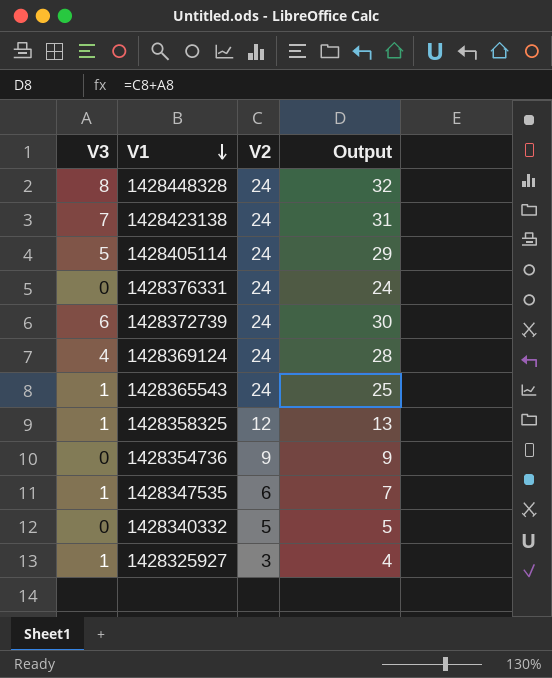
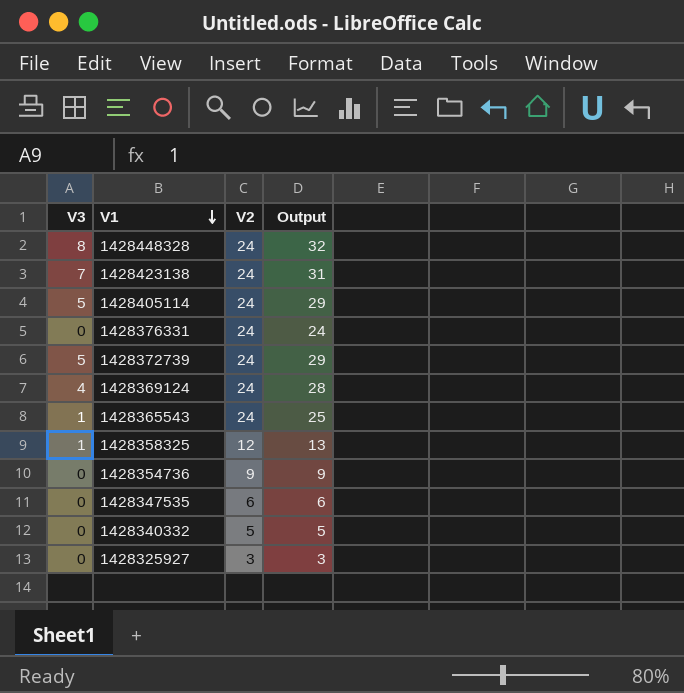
1428372739 | V3: 6 -> 5
1428372739 | Output: 30 -> 29
1428347535 | V3: 1 -> 0
1428347535 | Output: 7 -> 6
1428325927 | V3: 1 -> 0
1428325927 | Output: 4 -> 3

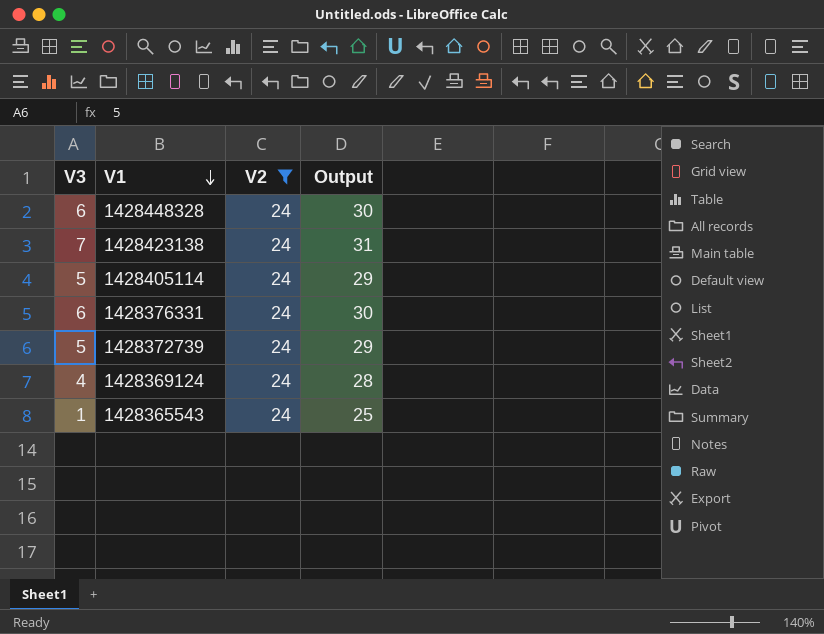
filter: none -> V2 = 24
1428448328 | V3: 8 -> 6
1428448328 | Output: 32 -> 30
1428376331 | V3: 0 -> 6
1428376331 | Output: 24 -> 30

